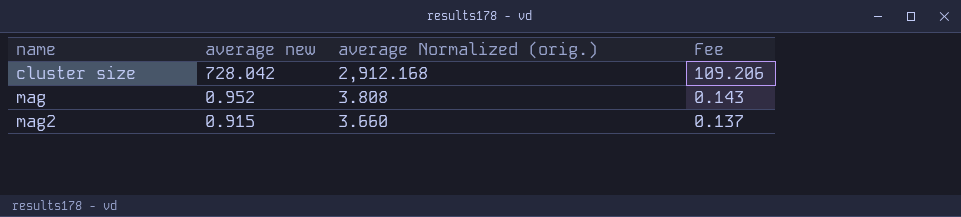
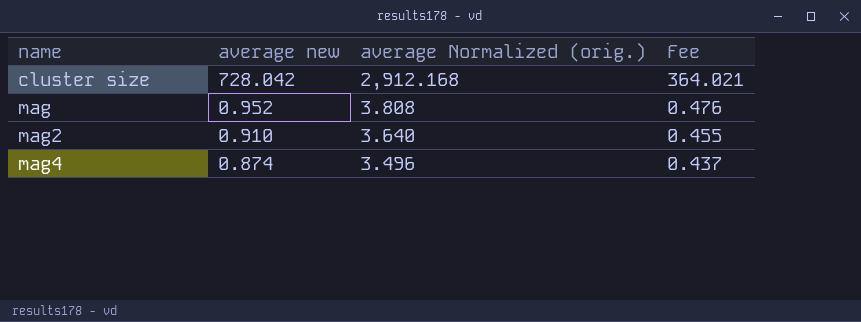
column Fee | formula: [average new] * 0.15 -> [average new] * 0.5
mag2 | average new: 0.915 -> 0.910
mag2 | average Normalized (orig.): 3.660 -> 3.640
row mag4: none -> 0.874 | 3.496 | 0.437

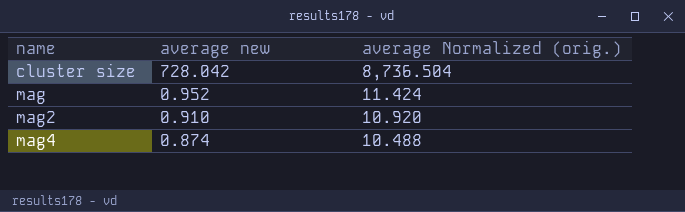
column Fee | formula: [average new] * 0.5 -> none
column average Normalized (orig.) | formula: [average new] * 4 -> [average new] * 12

